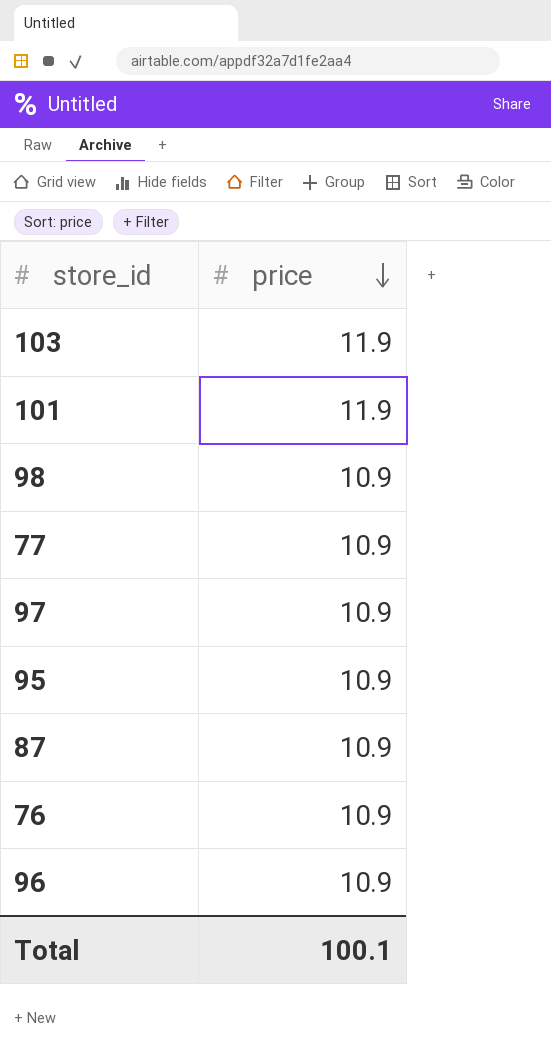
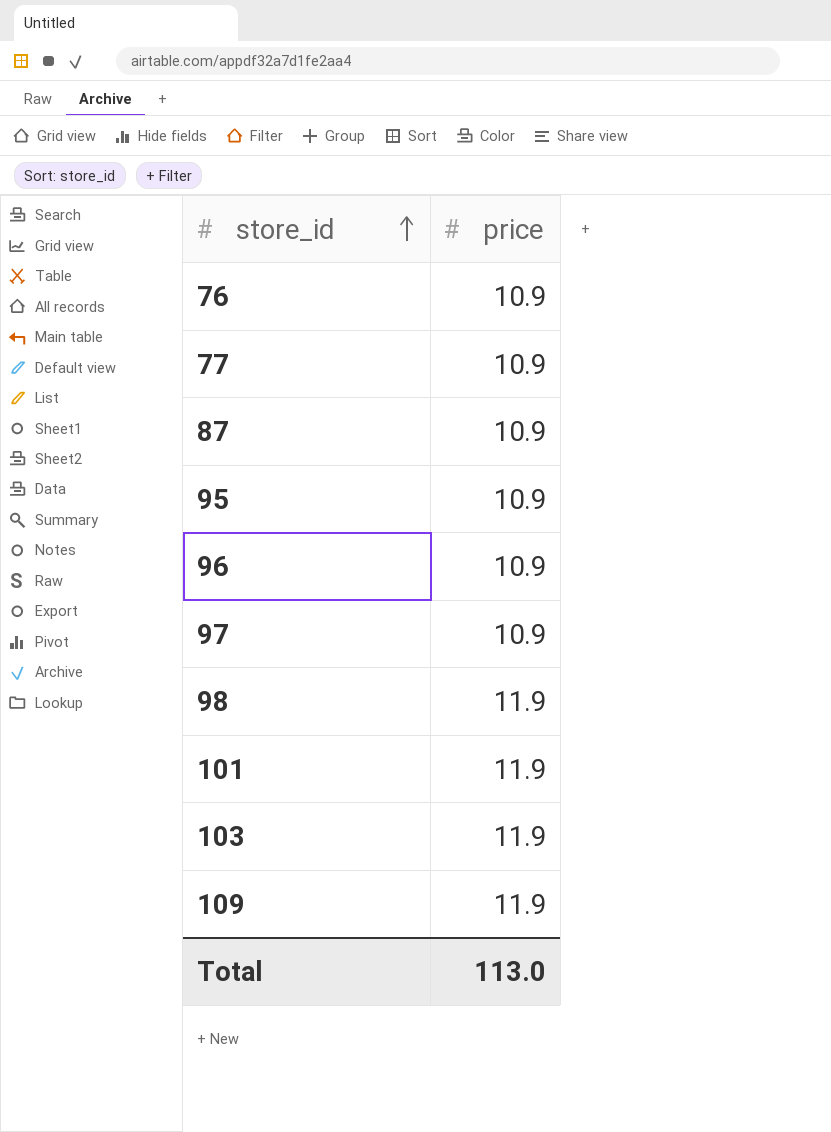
row order: price descending -> store_id ascending
98 | price: 10.9 -> 11.9
row 109: none -> 11.9
Total | price: 100.1 -> 113.0

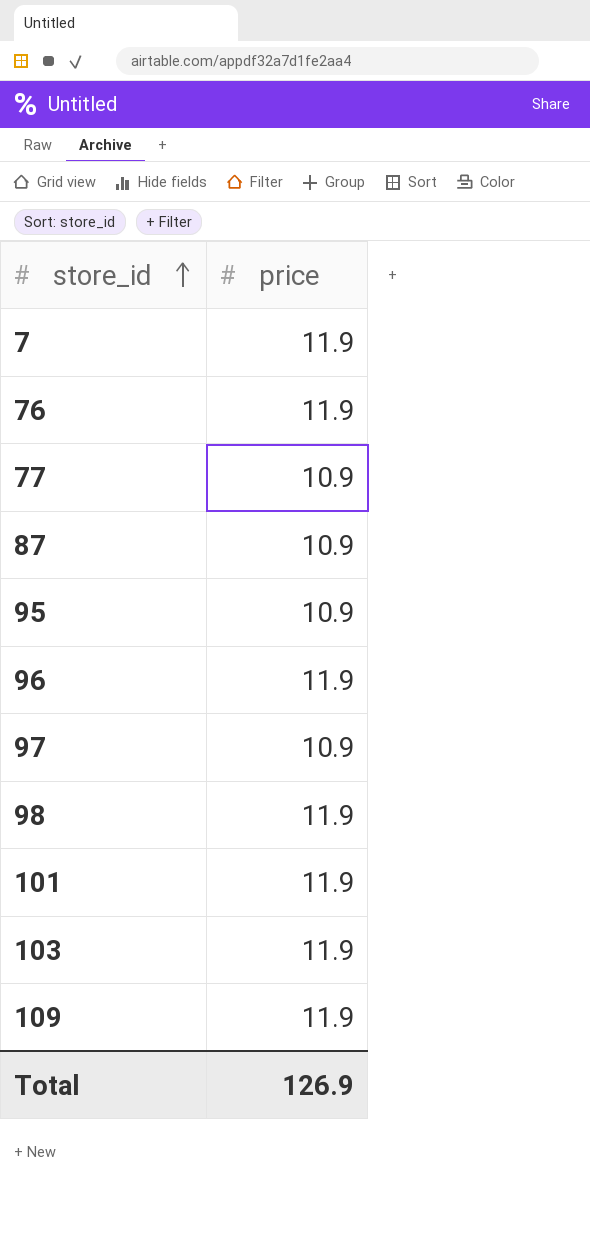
row 7: none -> 11.9
76 | price: 10.9 -> 11.9
96 | price: 10.9 -> 11.9
Total | price: 113.0 -> 126.9

